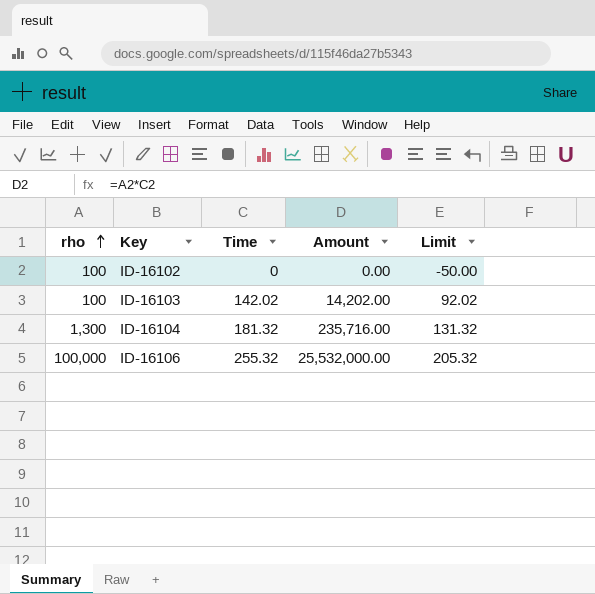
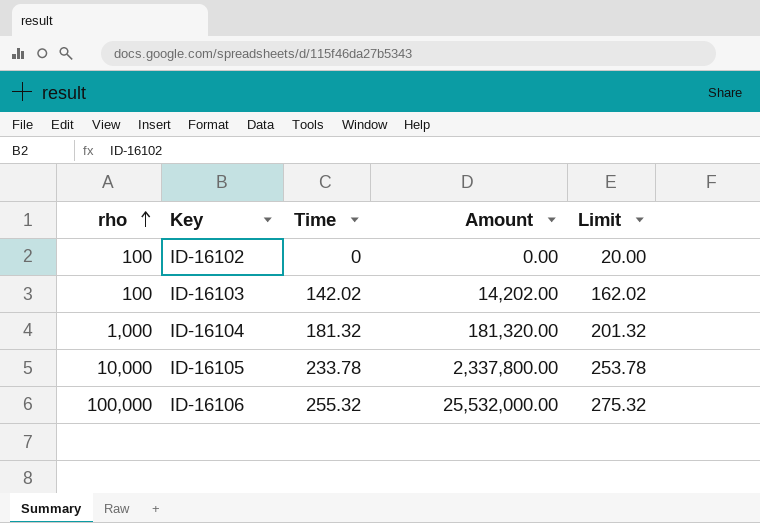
column Limit | formula: [Time] - 50 -> [Time] + 20
ID-16104 | rho: 1,300 -> 1,000
ID-16104 | Amount: 235,716.00 -> 181,320.00
row ID-16105: none -> 10,000 | 233.78 | 2,337,800.00 | 253.78

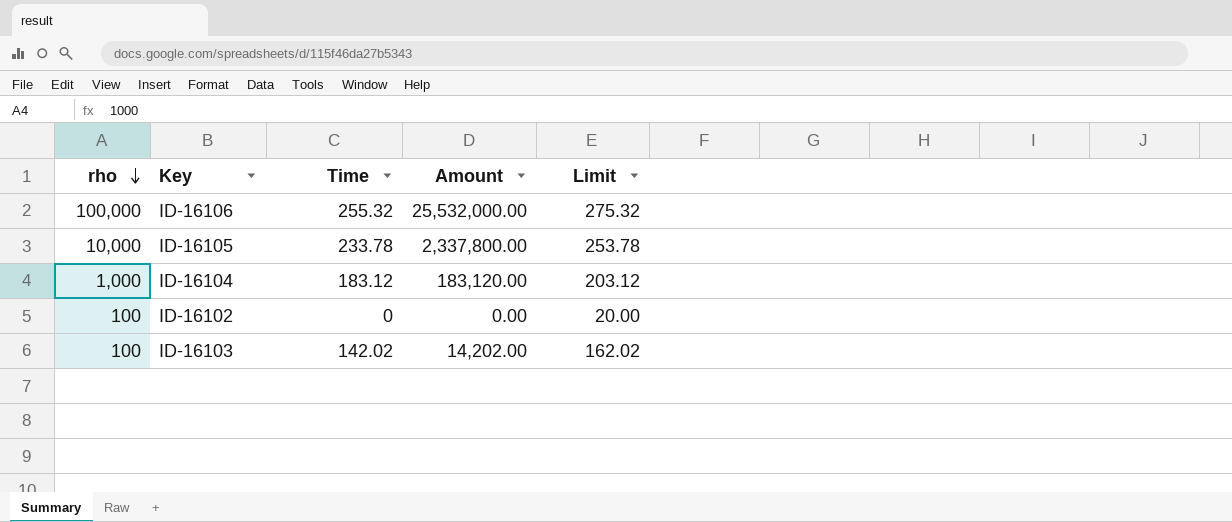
row order: rho ascending -> rho descending
ID-16104 | Time: 181.32 -> 183.12
ID-16104 | Amount: 181,320.00 -> 183,120.00
ID-16104 | Limit: 201.32 -> 203.12

